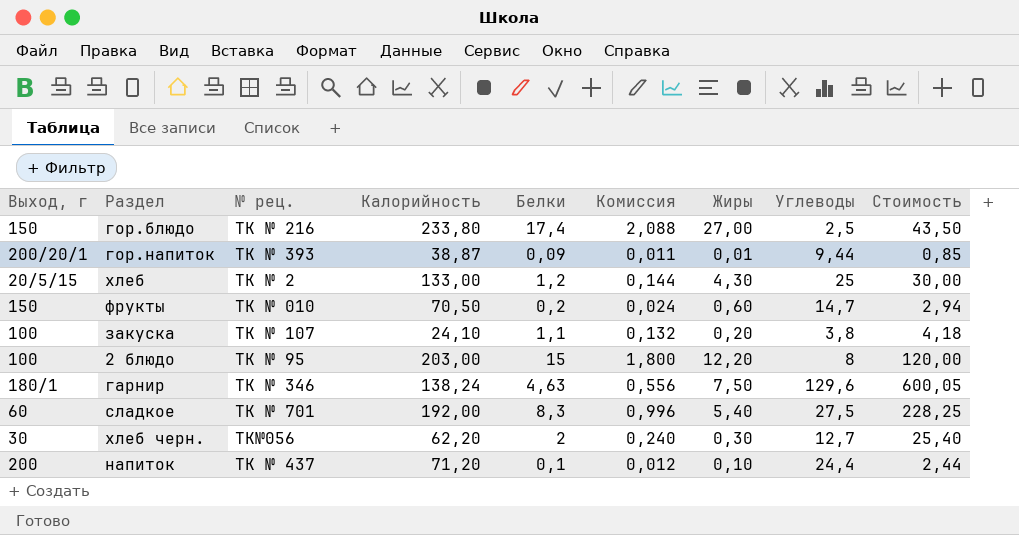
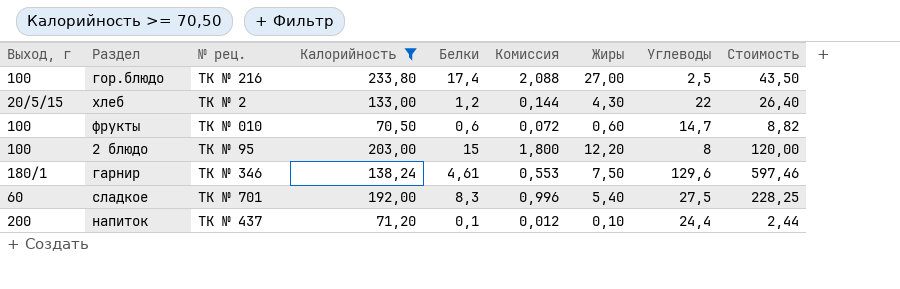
filter: none -> Калорийность >= 70,50
гор.блюдо | Выход, г: 150 -> 100
хлеб | Углеводы: 25 -> 22
хлеб | Стоимость: 30,00 -> 26,40
фрукты | Выход, г: 150 -> 100
фрукты | Белки: 0,2 -> 0,6
фрукты | Комиссия: 0,024 -> 0,072
фрукты | Стоимость: 2,94 -> 8,82
гарнир | Белки: 4,63 -> 4,61
гарнир | Комиссия: 0,556 -> 0,553
гарнир | Стоимость: 600,05 -> 597,46

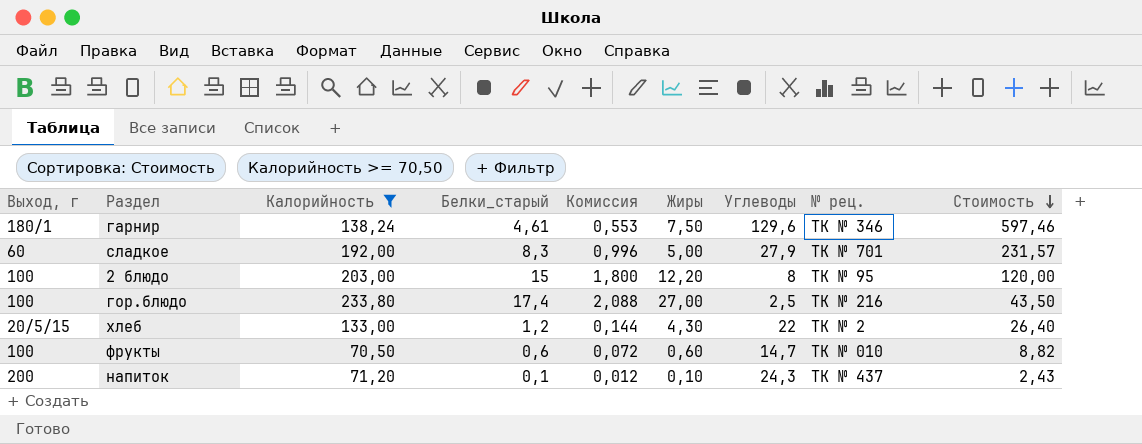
row order: none -> Стоимость descending
column name: Белки -> Белки_старый
column № рец. | position: 3 -> 8
сладкое | Жиры: 5,40 -> 5,00
сладкое | Углеводы: 27,5 -> 27,9
сладкое | Стоимость: 228,25 -> 231,57
напиток | Углеводы: 24,4 -> 24,3
напиток | Стоимость: 2,44 -> 2,43

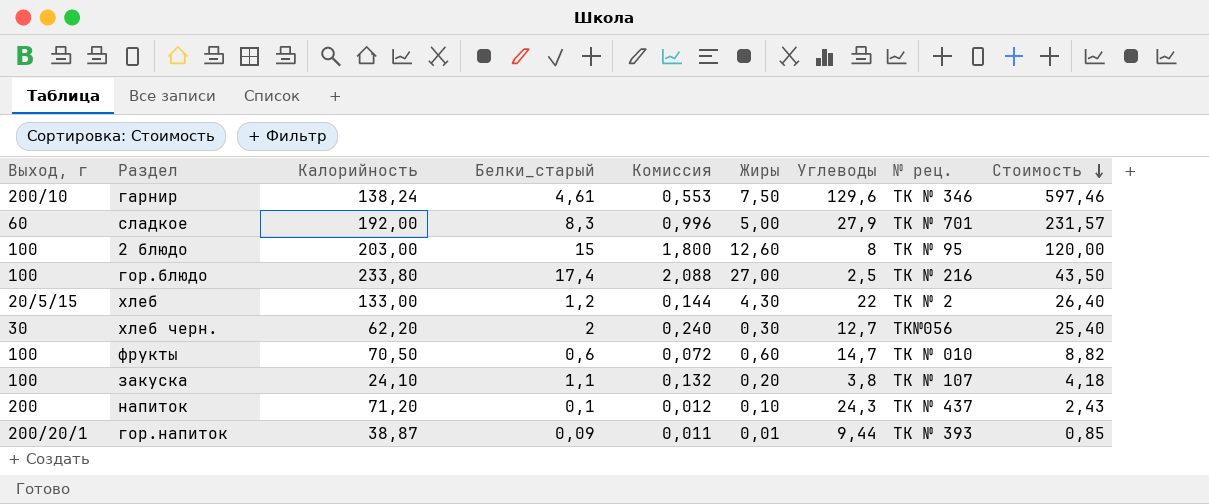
filter: Калорийность >= 70,50 -> none
гарнир | Выход, г: 180/1 -> 200/10
2 блюдо | Жиры: 12,20 -> 12,60

